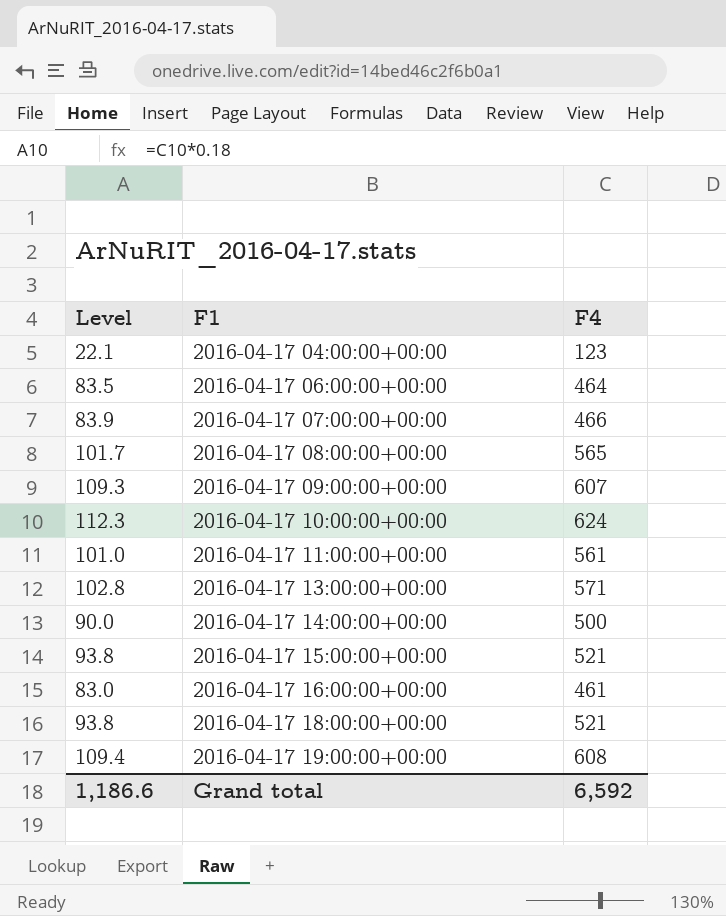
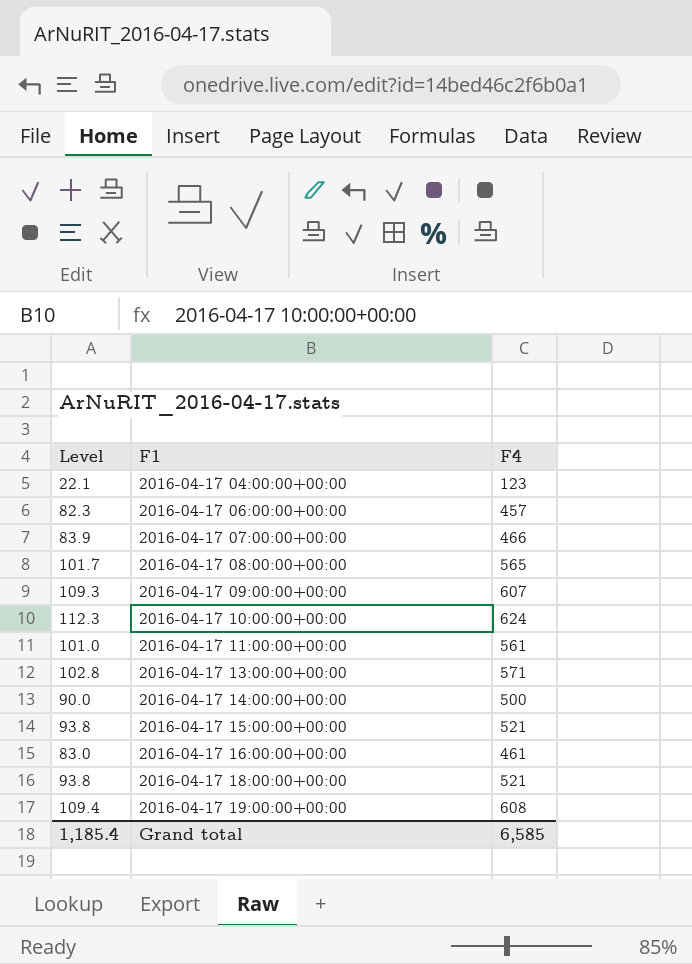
2016-04-17 06:00:00+00:00 | Level: 83.5 -> 82.3
2016-04-17 06:00:00+00:00 | F4: 464 -> 457
Grand total | Level: 1,186.6 -> 1,185.4
Grand total | F4: 6,592 -> 6,585

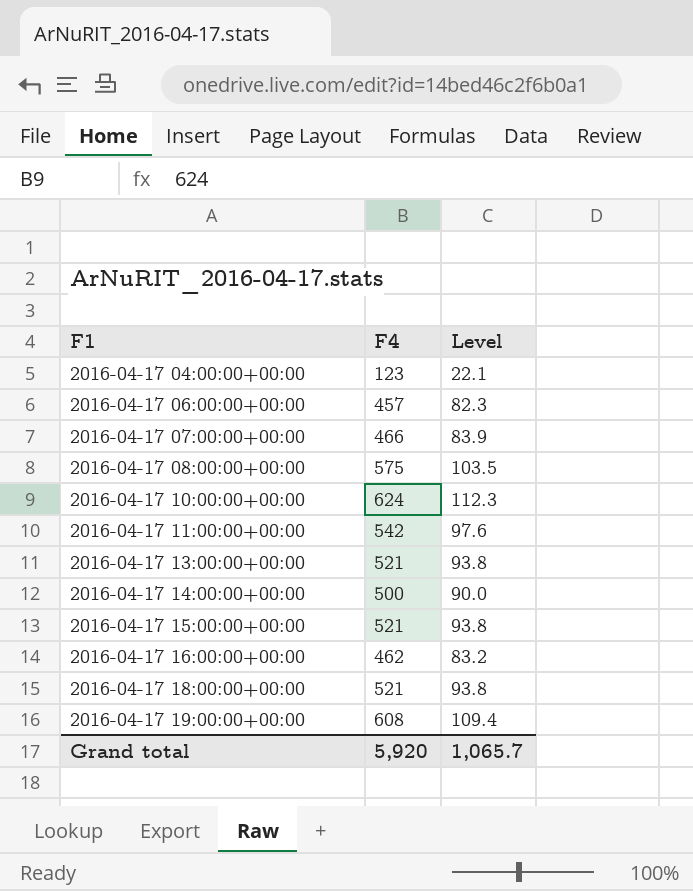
column Level | position: 1 -> 3
row 2016-04-17 09:00:00+00:00: 109.3 | 607 -> none
2016-04-17 08:00:00+00:00 | F4: 565 -> 575
2016-04-17 08:00:00+00:00 | Level: 101.7 -> 103.5
2016-04-17 11:00:00+00:00 | F4: 561 -> 542
2016-04-17 11:00:00+00:00 | Level: 101.0 -> 97.6
2016-04-17 13:00:00+00:00 | F4: 571 -> 521
2016-04-17 13:00:00+00:00 | Level: 102.8 -> 93.8
2016-04-17 16:00:00+00:00 | F4: 461 -> 462
2016-04-17 16:00:00+00:00 | Level: 83.0 -> 83.2
Grand total | F4: 6,585 -> 5,920
Grand total | Level: 1,185.4 -> 1,065.7

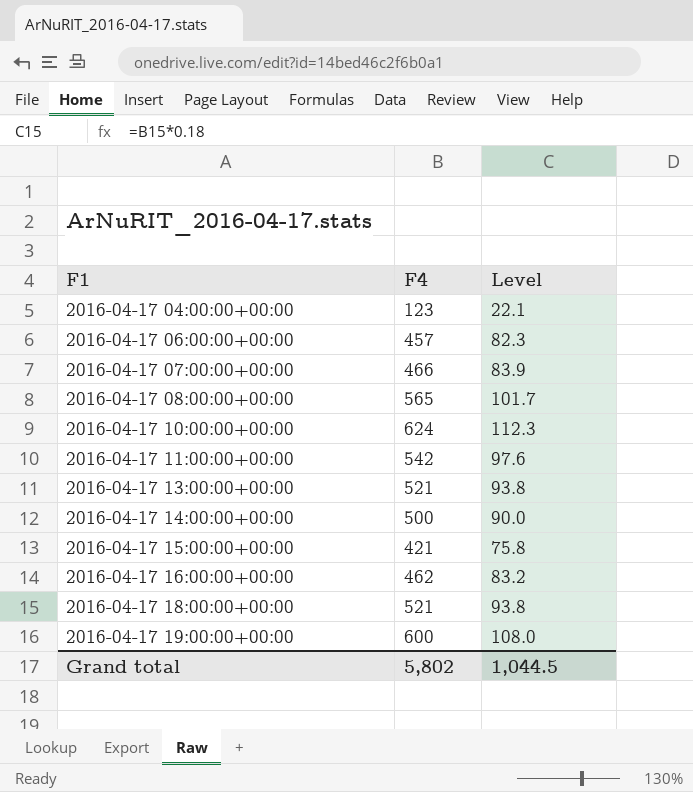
2016-04-17 08:00:00+00:00 | F4: 575 -> 565
2016-04-17 08:00:00+00:00 | Level: 103.5 -> 101.7
2016-04-17 15:00:00+00:00 | F4: 521 -> 421
2016-04-17 15:00:00+00:00 | Level: 93.8 -> 75.8
2016-04-17 19:00:00+00:00 | F4: 608 -> 600
2016-04-17 19:00:00+00:00 | Level: 109.4 -> 108.0
Grand total | F4: 5,920 -> 5,802
Grand total | Level: 1,065.7 -> 1,044.5

